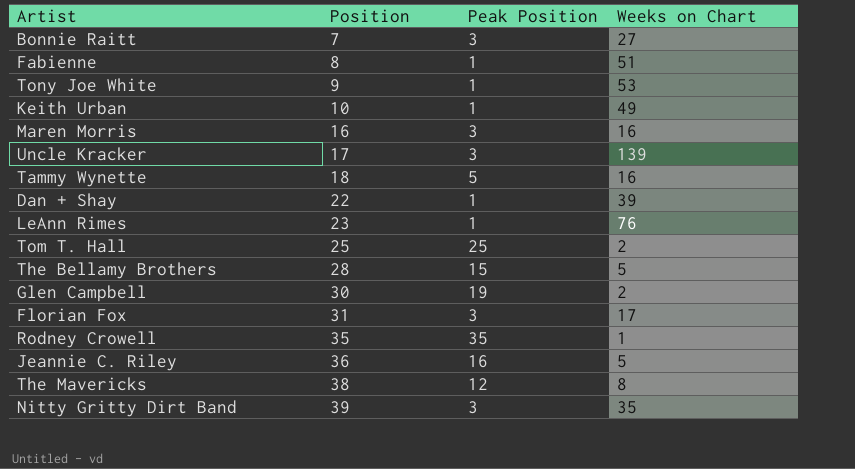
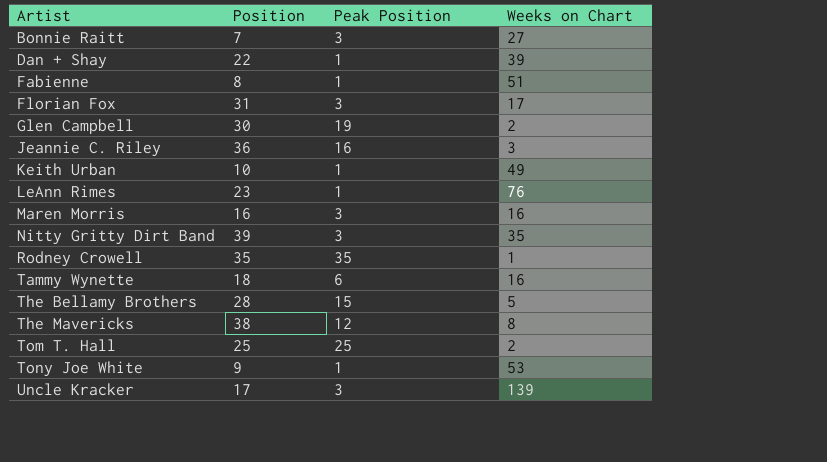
row order: Position ascending -> Artist ascending
Jeannie C. Riley | Weeks on Chart: 5 -> 3
Tammy Wynette | Peak Position: 5 -> 6

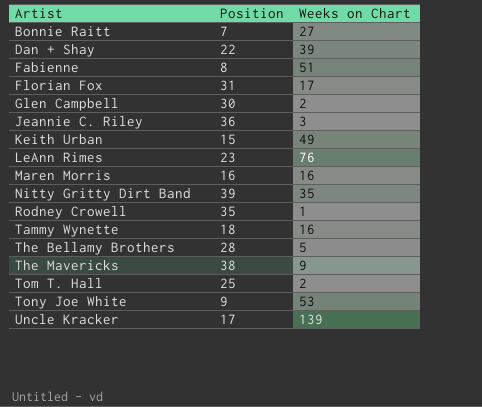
column Peak Position | position: 3 -> none
Keith Urban | Position: 10 -> 15
The Mavericks | Weeks on Chart: 8 -> 9

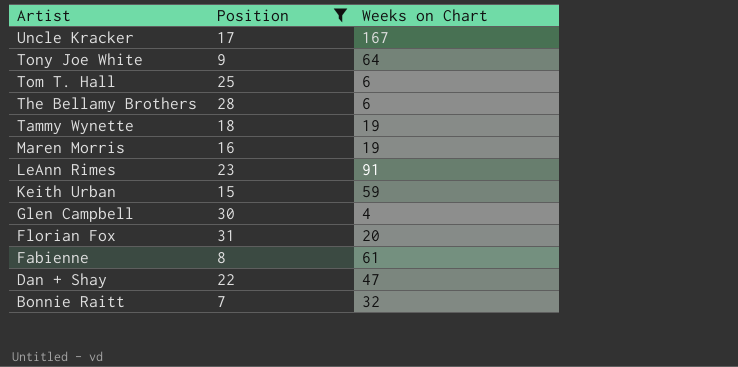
filter: none -> Position <= 31
row order: Artist ascending -> Artist descending
Uncle Kracker | Weeks on Chart: 139 -> 167
Tony Joe White | Weeks on Chart: 53 -> 64
Tom T. Hall | Weeks on Chart: 2 -> 6
The Bellamy Brothers | Weeks on Chart: 5 -> 6
Tammy Wynette | Weeks on Chart: 16 -> 19
Maren Morris | Weeks on Chart: 16 -> 19
LeAnn Rimes | Weeks on Chart: 76 -> 91
Keith Urban | Weeks on Chart: 49 -> 59
Glen Campbell | Weeks on Chart: 2 -> 4
Florian Fox | Weeks on Chart: 17 -> 20
Fabienne | Weeks on Chart: 51 -> 61
Dan + Shay | Weeks on Chart: 39 -> 47
Bonnie Raitt | Weeks on Chart: 27 -> 32

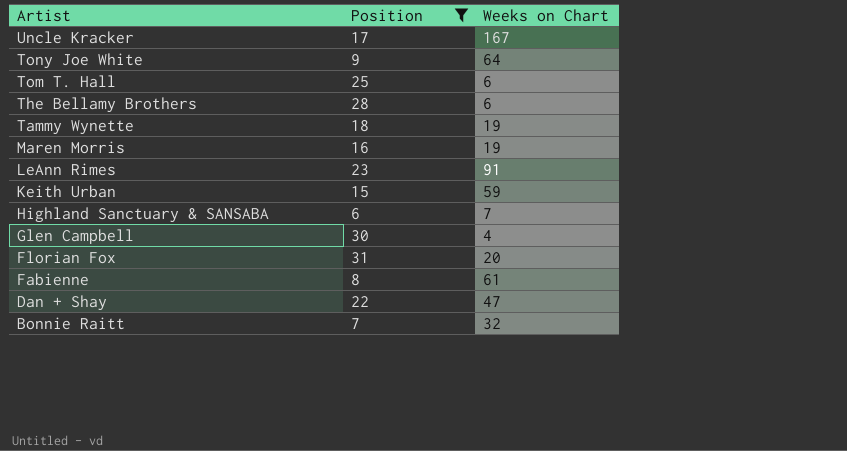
row Highland Sanctuary & SANSABA: none -> 6 | 7

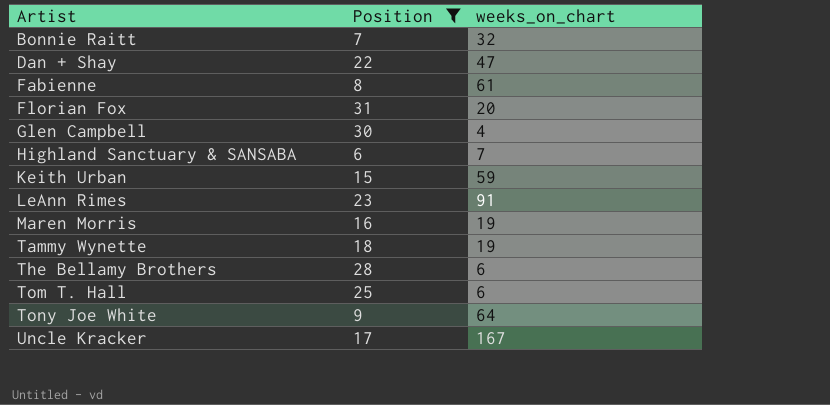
row order: Artist descending -> Artist ascending
column name: Weeks on Chart -> weeks_on_chart

